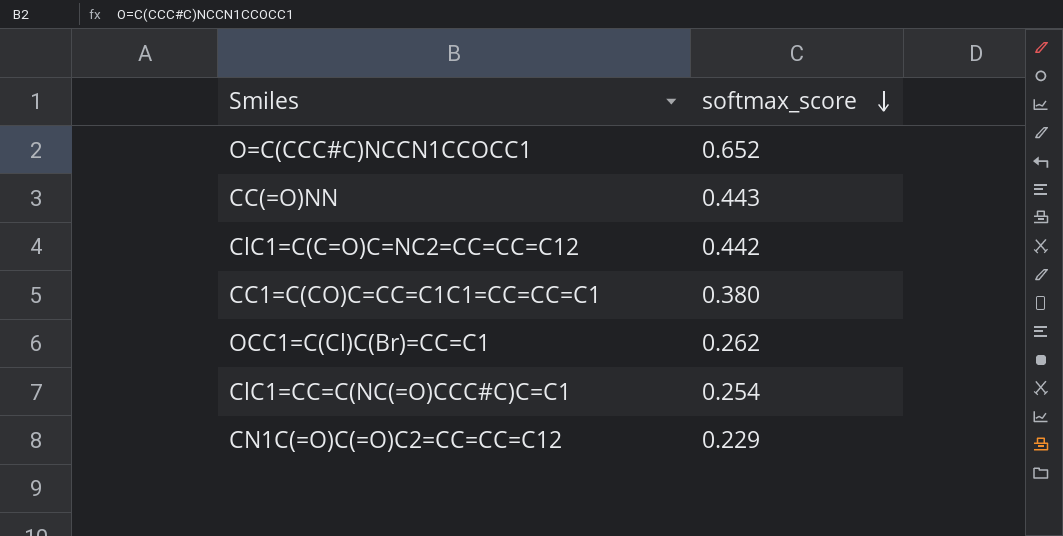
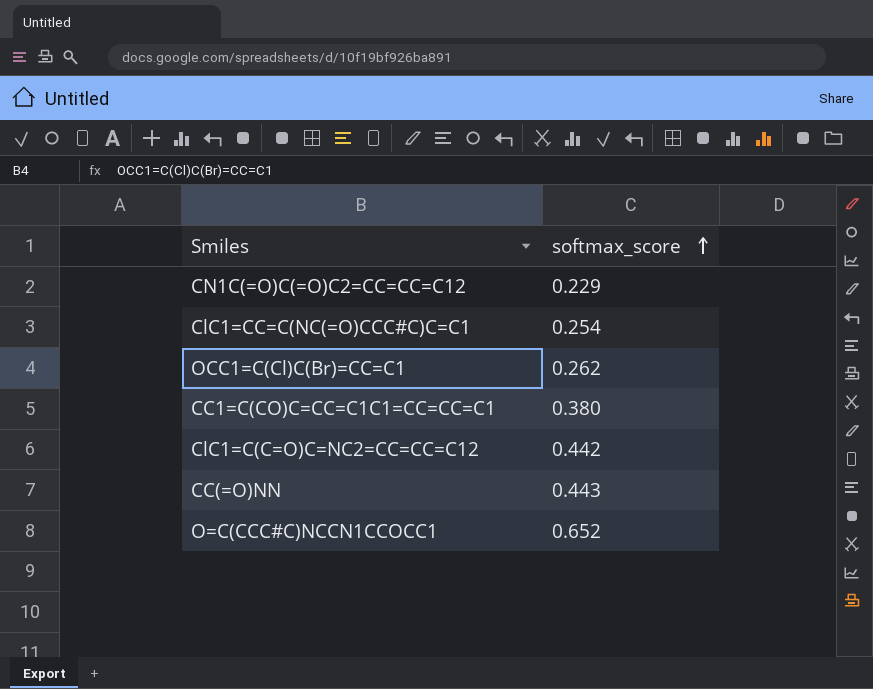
row order: softmax_score descending -> softmax_score ascending

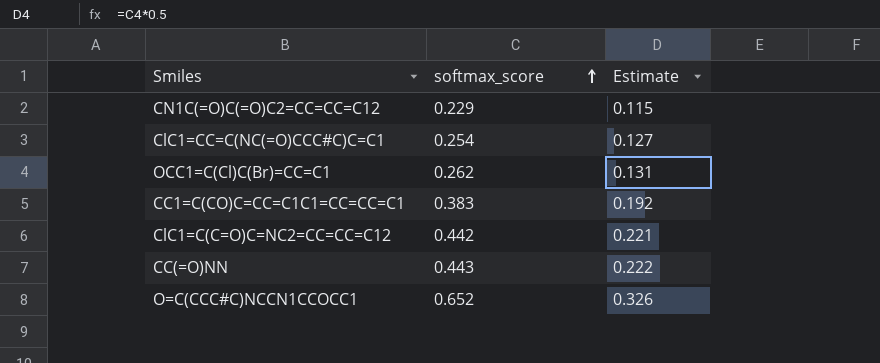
column Estimate | formula: none -> [softmax_score] * 0.5
CC1=C(CO)C=CC=C1C1=CC=CC=C1 | softmax_score: 0.380 -> 0.383

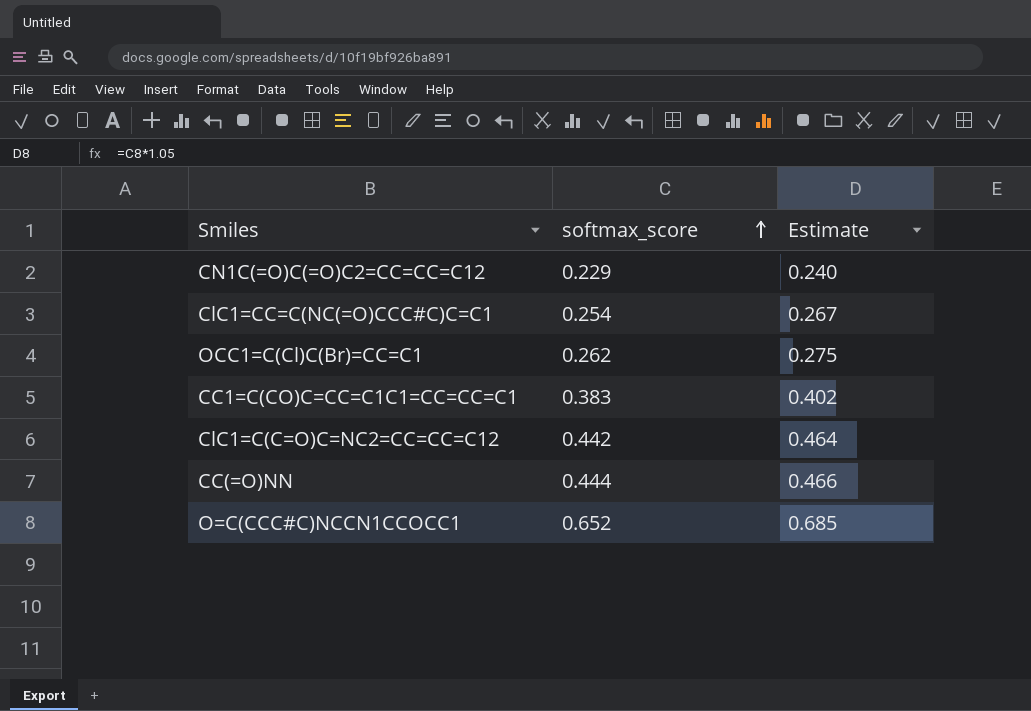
column Estimate | formula: [softmax_score] * 0.5 -> [softmax_score] * 1.05
CC(=O)NN | softmax_score: 0.443 -> 0.444

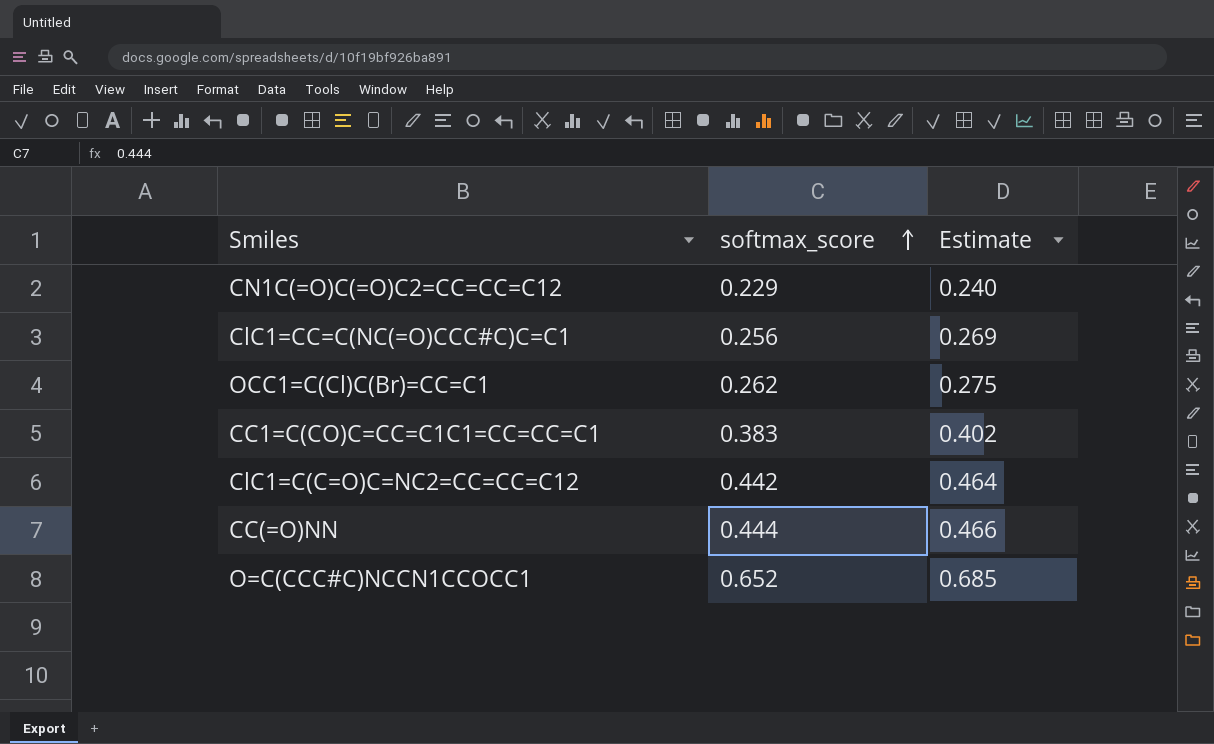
ClC1=CC=C(NC(=O)CCC#C)C=C1 | softmax_score: 0.254 -> 0.256
ClC1=CC=C(NC(=O)CCC#C)C=C1 | Estimate: 0.267 -> 0.269

